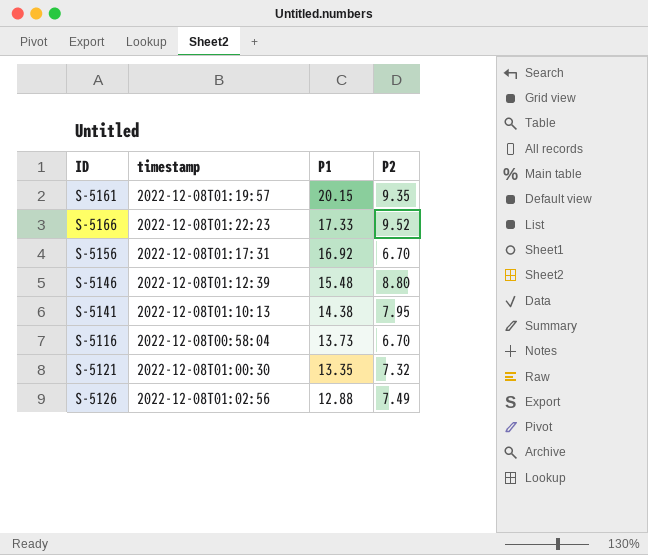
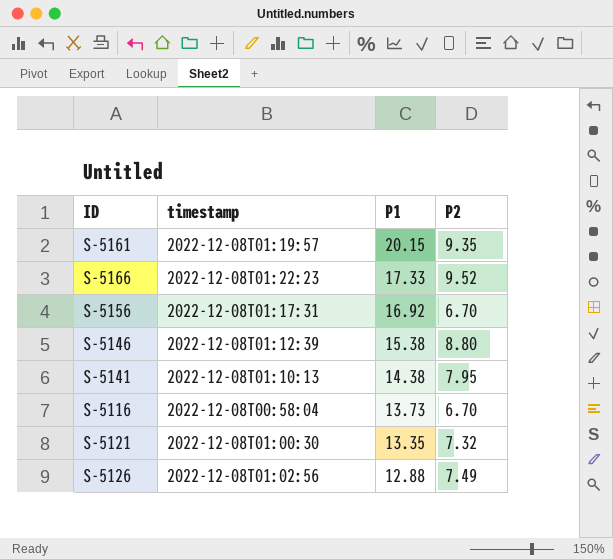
S-5146 | P1: 15.48 -> 15.38

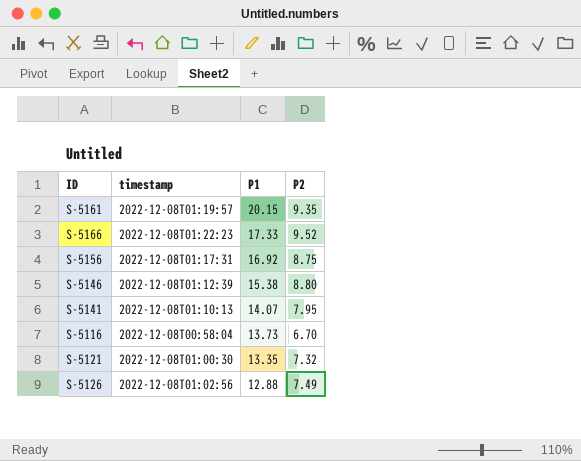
S-5156 | P2: 6.70 -> 8.75
S-5141 | P1: 14.38 -> 14.07

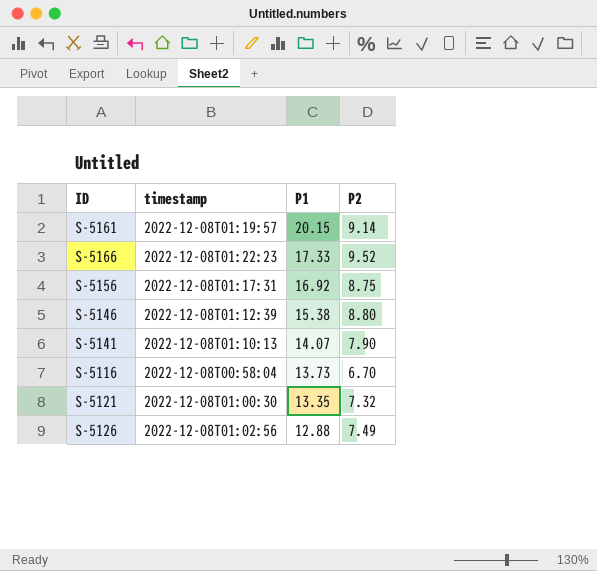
S-5161 | P2: 9.35 -> 9.14
S-5141 | P2: 7.95 -> 7.90

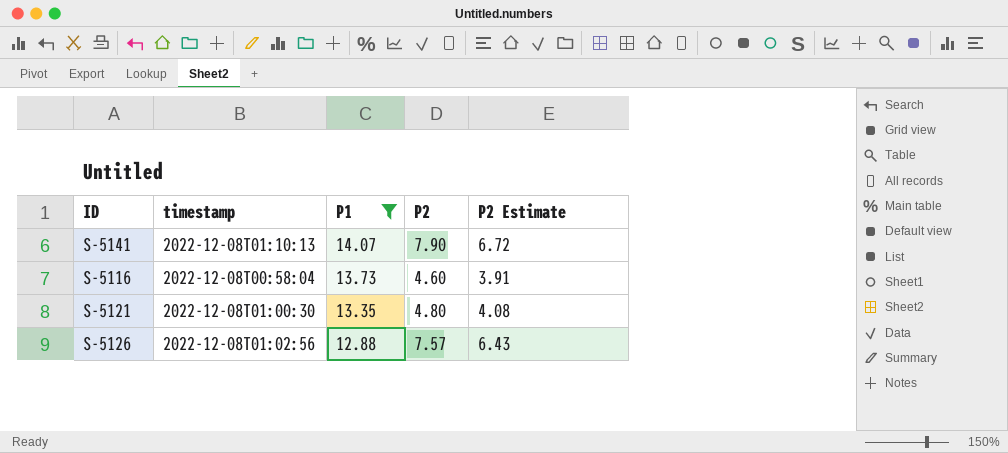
filter: none -> P1 <= 14.07
column P2 Estimate | formula: none -> [P2] * 0.85
S-5116 | P2: 6.70 -> 4.60
S-5121 | P2: 7.32 -> 4.80
S-5126 | P2: 7.49 -> 7.57

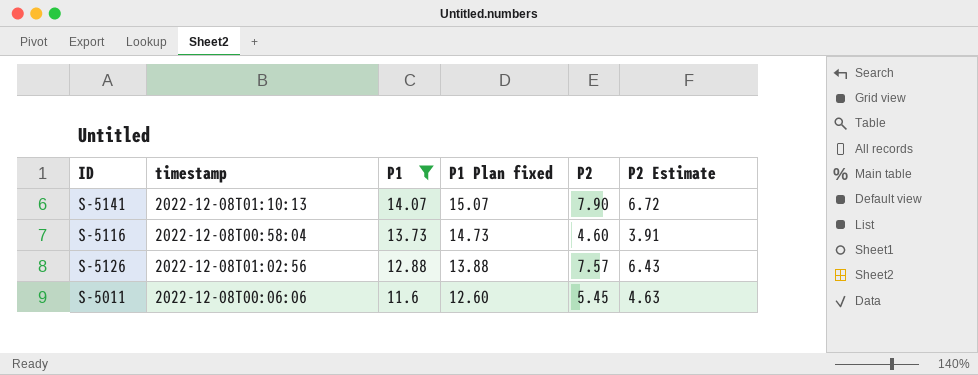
column P1 Plan fixed | formula: none -> [P1] + 1
row S-5121: 2022-12-08T01:00:30 | 13.35 | 4.80 | 4.08 -> none
row S-5011: none -> 2022-12-08T00:06:06 | 11.6 | 12.60 | 5.45 | 4.63

